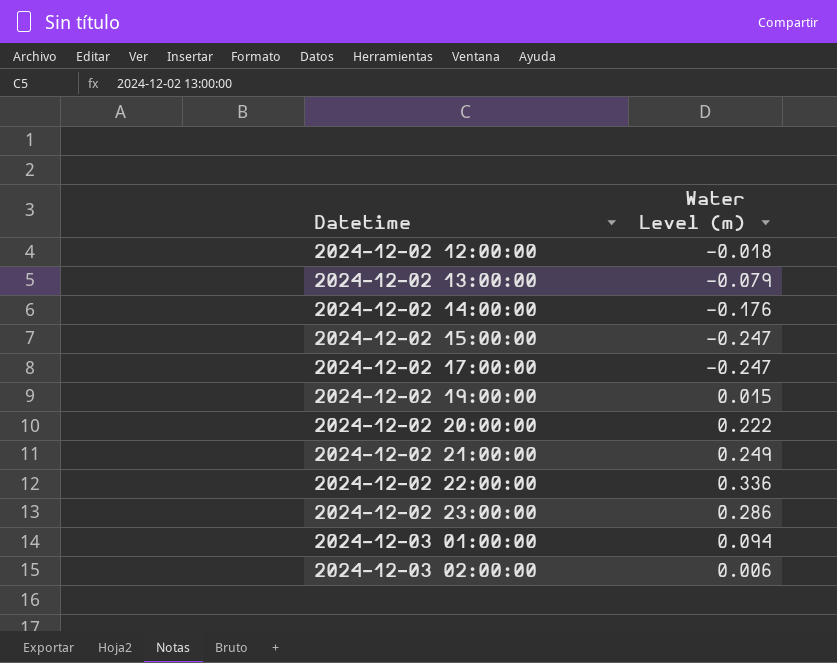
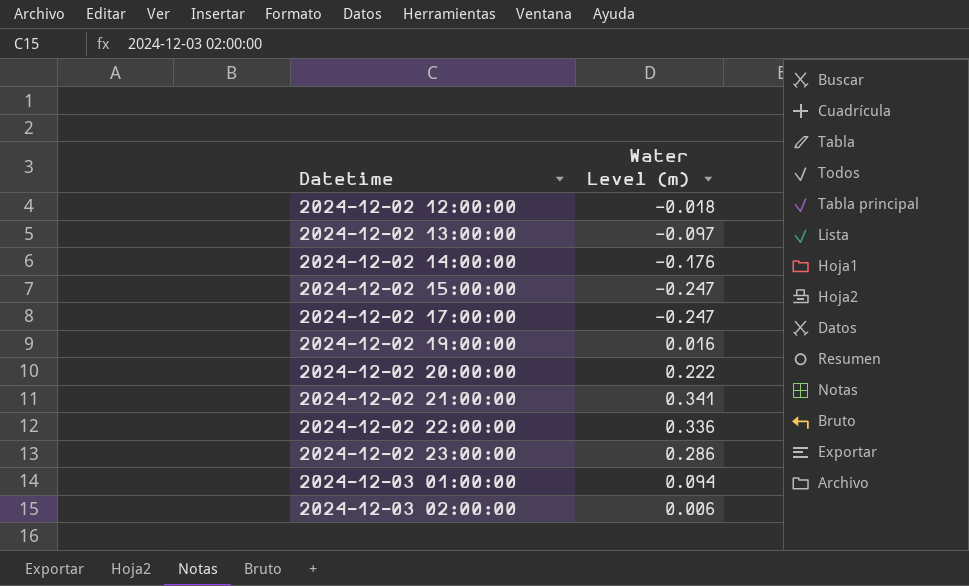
2024-12-02 13:00:00 | Water Level (m): -0.079 -> -0.097
2024-12-02 19:00:00 | Water Level (m): 0.015 -> 0.016
2024-12-02 21:00:00 | Water Level (m): 0.249 -> 0.341

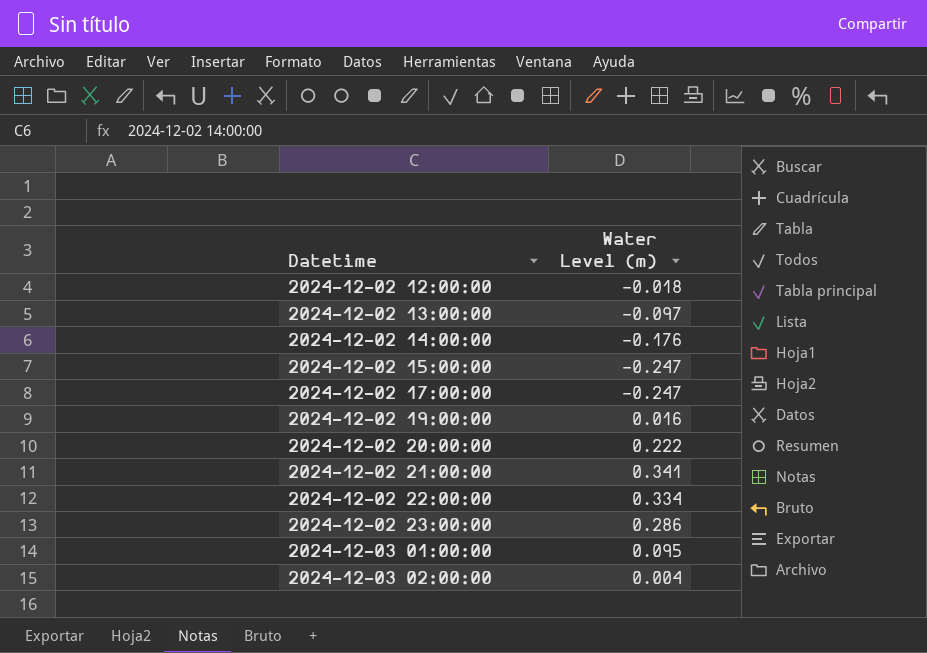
2024-12-02 22:00:00 | Water Level (m): 0.336 -> 0.334
2024-12-03 01:00:00 | Water Level (m): 0.094 -> 0.095
2024-12-03 02:00:00 | Water Level (m): 0.006 -> 0.004

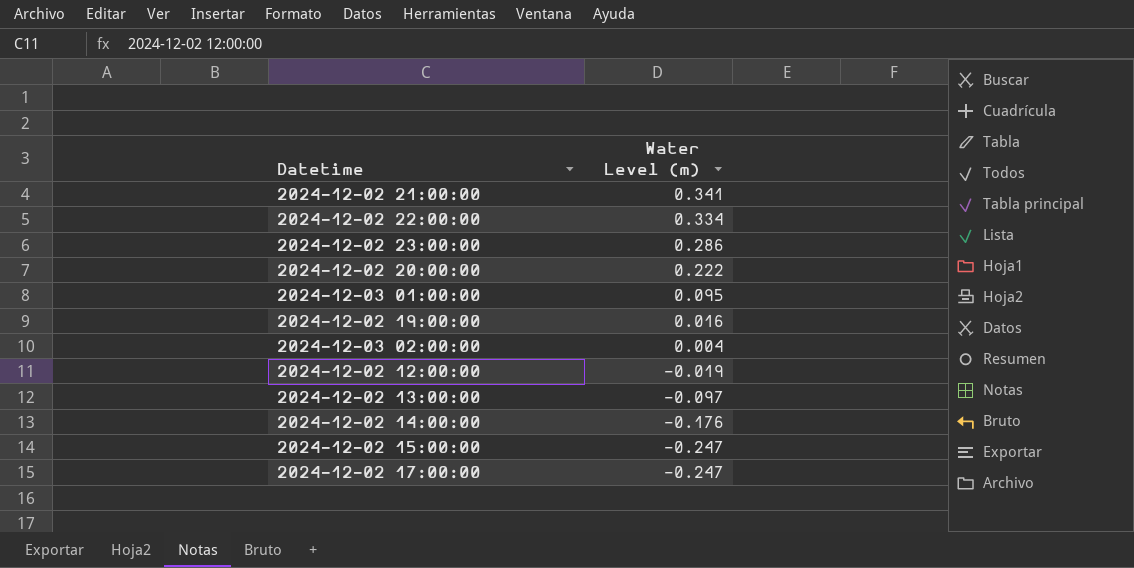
row order: Datetime ascending -> Water Level (m) descending
2024-12-02 12:00:00 | Water Level (m): -0.018 -> -0.019

